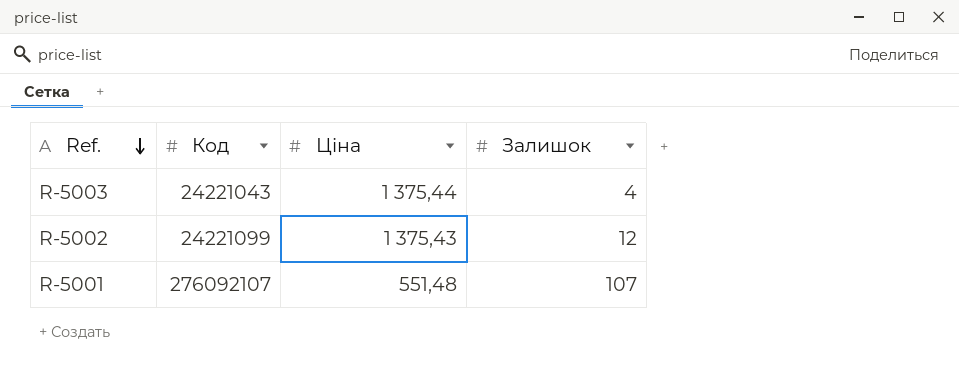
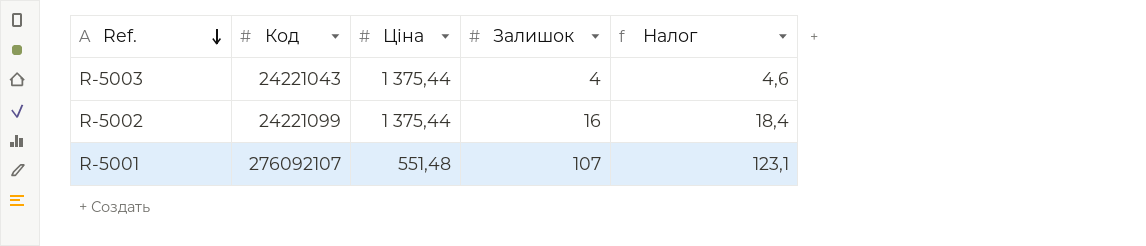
column Налог | formula: none -> [Залишок] * 1,15
R-5002 | Ціна: 1 375,43 -> 1 375,44
R-5002 | Залишок: 12 -> 16

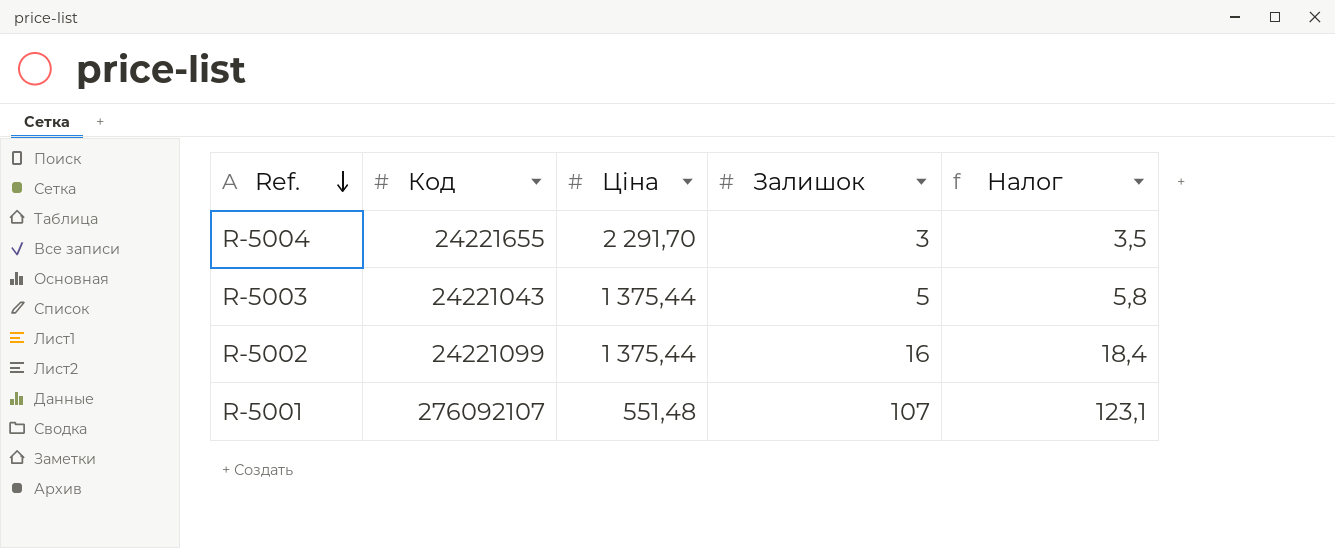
row R-5004: none -> 24221655 | 2 291,70 | 3 | 3,5
R-5003 | Залишок: 4 -> 5
R-5003 | Налог: 4,6 -> 5,8

